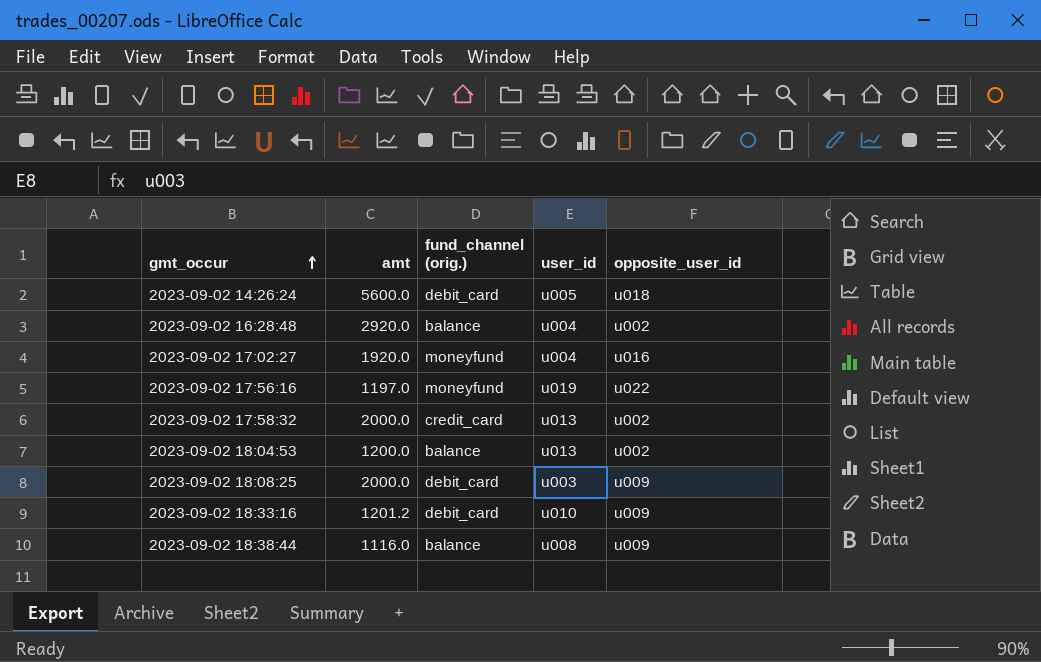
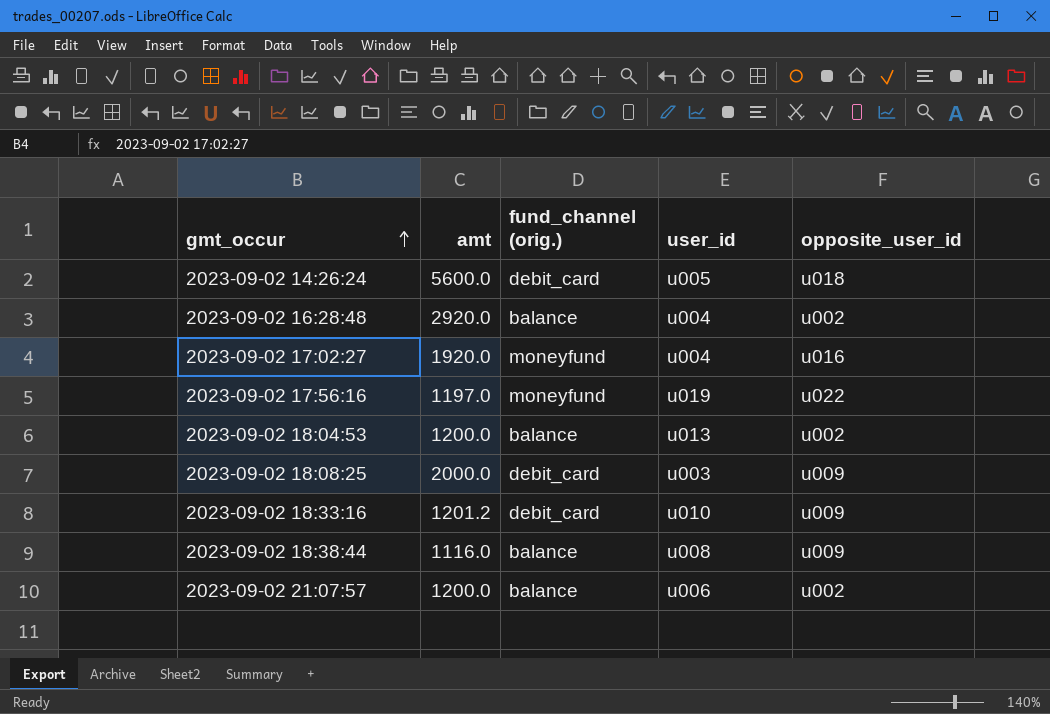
row 2023-09-02 17:58:32: 2000.0 | credit_card | u013 | u002 -> none
row 2023-09-02 21:07:57: none -> 1200.0 | balance | u006 | u002

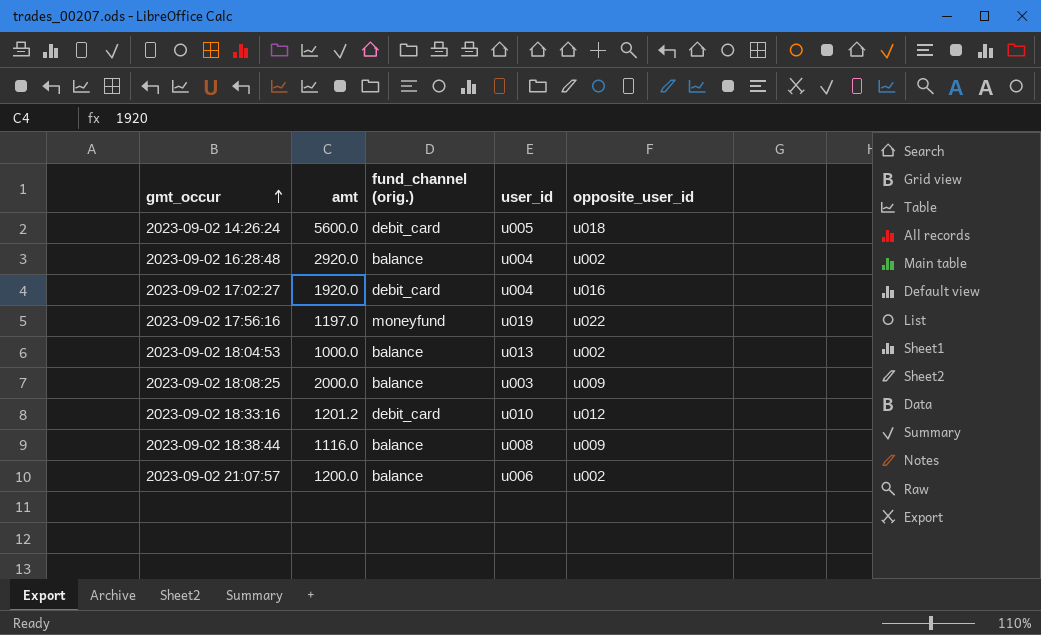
2023-09-02 17:02:27 | fund_channel (orig.): moneyfund -> debit_card
2023-09-02 18:04:53 | amt: 1200.0 -> 1000.0
2023-09-02 18:08:25 | fund_channel (orig.): debit_card -> balance
2023-09-02 18:33:16 | opposite_user_id: u009 -> u012

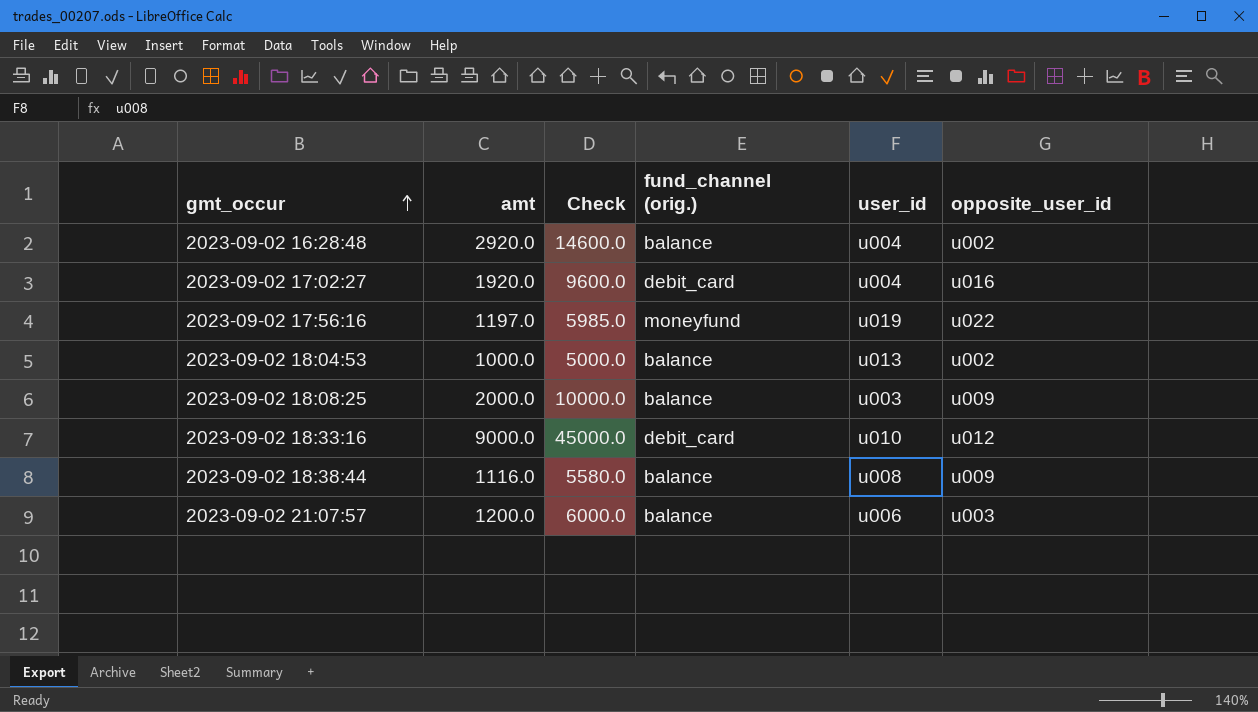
column Check | formula: none -> [amt] * 5
row 2023-09-02 14:26:24: 5600.0 | debit_card | u005 | u018 -> none
2023-09-02 18:33:16 | amt: 1201.2 -> 9000.0
2023-09-02 21:07:57 | opposite_user_id: u002 -> u003

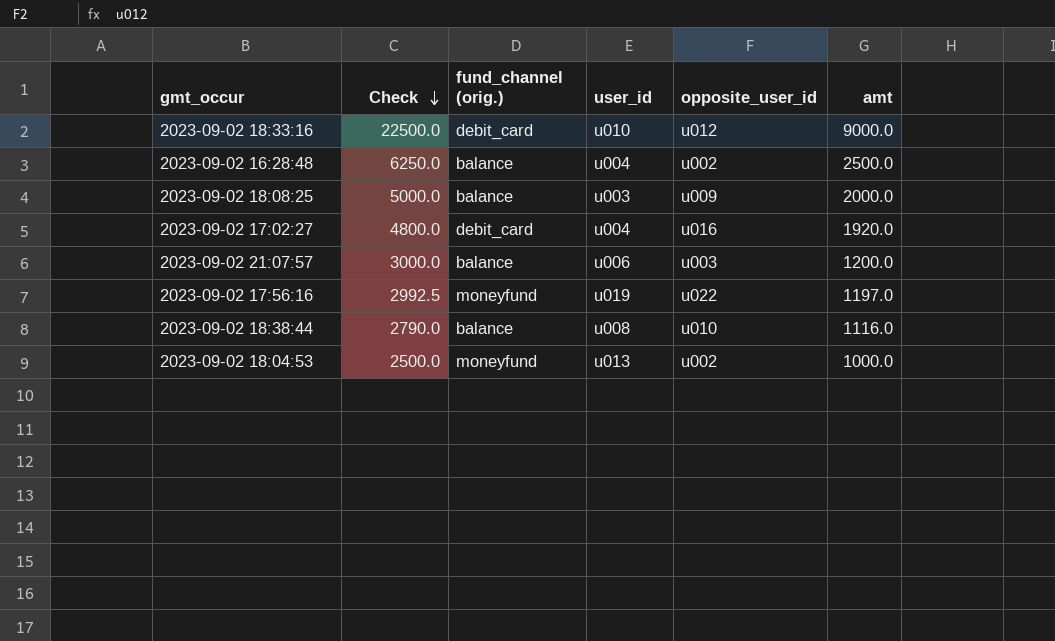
row order: gmt_occur ascending -> Check descending
column Check | formula: [amt] * 5 -> [amt] * 2.5
column amt | position: 2 -> 6
2023-09-02 16:28:48 | amt: 2920.0 -> 2500.0
2023-09-02 18:38:44 | opposite_user_id: u009 -> u010
2023-09-02 18:04:53 | fund_channel (orig.): balance -> moneyfund

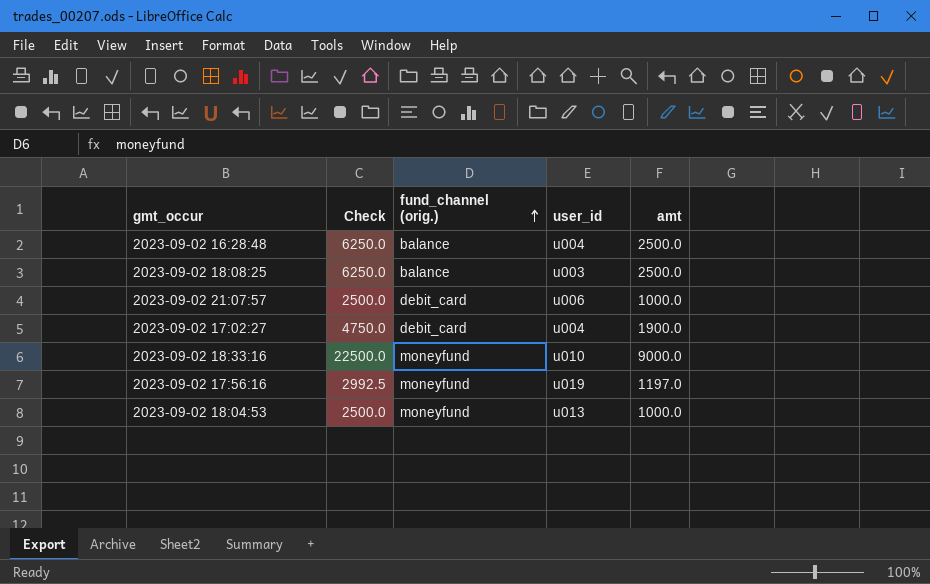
row order: Check descending -> fund_channel (orig.) ascending
column opposite_user_id | position: 5 -> none
row 2023-09-02 18:38:44: 2790.0 | balance | u008 | u010 | 1116.0 -> none
2023-09-02 18:08:25 | Check: 5000.0 -> 6250.0
2023-09-02 18:08:25 | amt: 2000.0 -> 2500.0
2023-09-02 21:07:57 | Check: 3000.0 -> 2500.0
2023-09-02 21:07:57 | fund_channel (orig.): balance -> debit_card
2023-09-02 21:07:57 | amt: 1200.0 -> 1000.0
2023-09-02 17:02:27 | Check: 4800.0 -> 4750.0
2023-09-02 17:02:27 | amt: 1920.0 -> 1900.0
2023-09-02 18:33:16 | fund_channel (orig.): debit_card -> moneyfund

